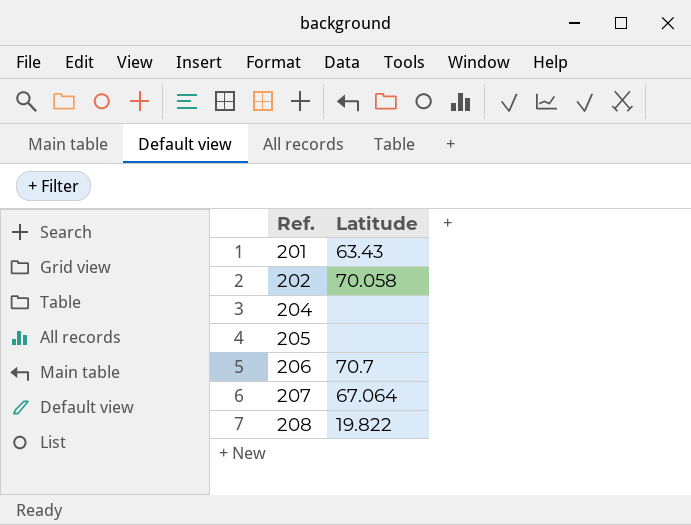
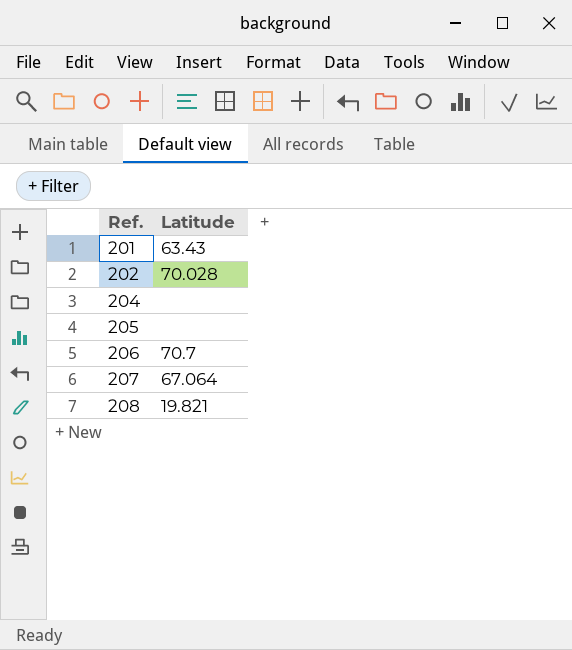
202 | Latitude: 70.058 -> 70.028
208 | Latitude: 19.822 -> 19.821

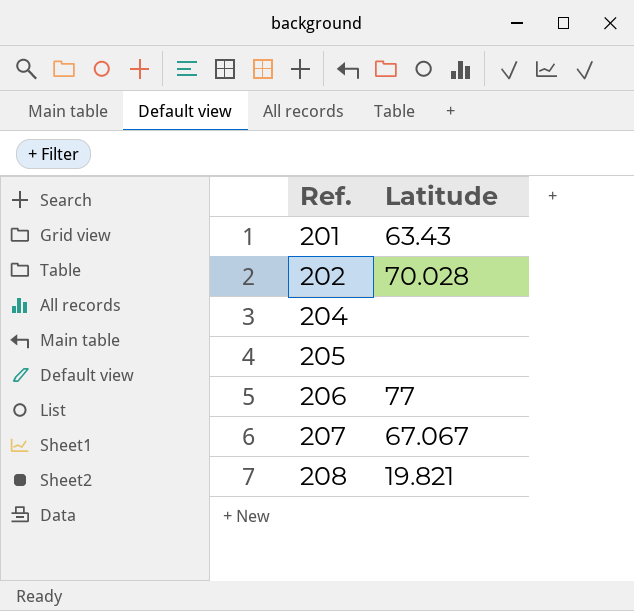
206 | Latitude: 70.7 -> 77
207 | Latitude: 67.064 -> 67.067

